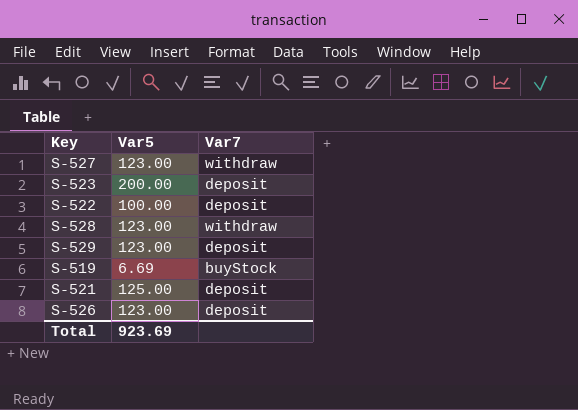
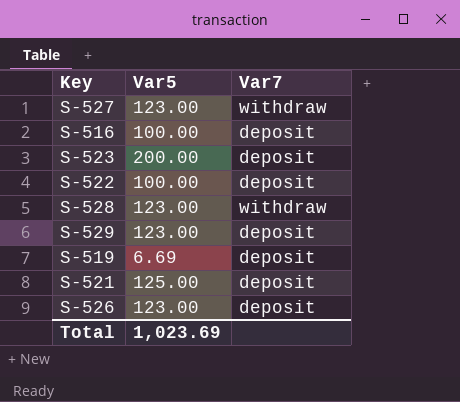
row S-516: none -> 100.00 | deposit
S-519 | Var7: buyStock -> deposit
Total | Var5: 923.69 -> 1,023.69

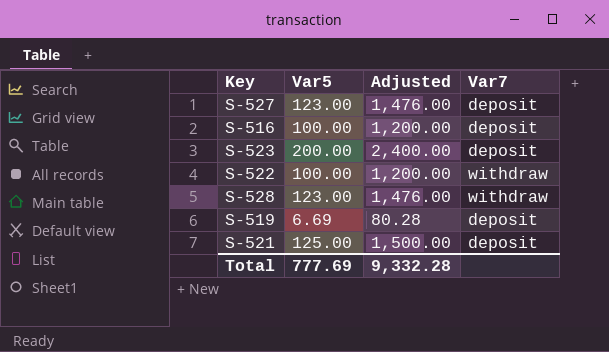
column Adjusted | formula: none -> [Var5] * 12
row S-529: 123.00 | deposit -> none
row S-526: 123.00 | deposit -> none
S-527 | Var7: withdraw -> deposit
S-522 | Var7: deposit -> withdraw
Total | Var5: 1,023.69 -> 777.69

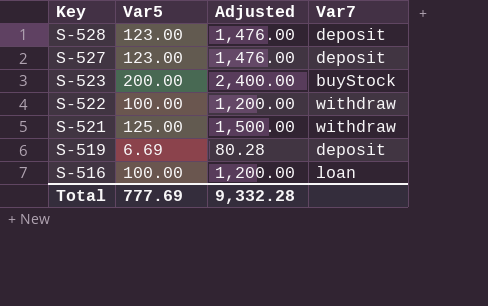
row order: none -> Key descending
S-528 | Var7: withdraw -> deposit
S-523 | Var7: deposit -> buyStock
S-521 | Var7: deposit -> withdraw
S-516 | Var7: deposit -> loan

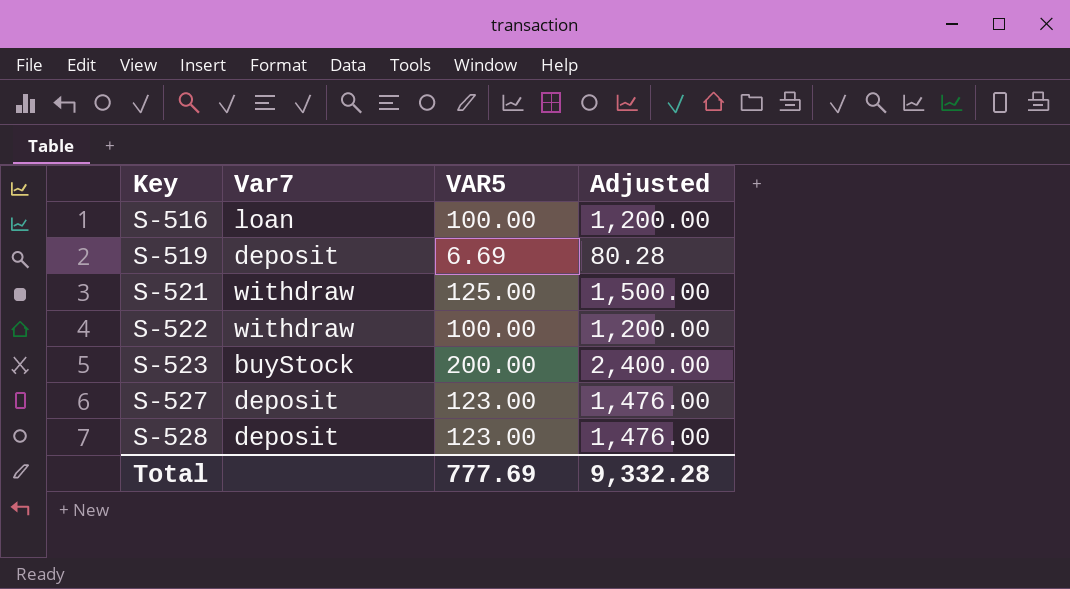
row order: Key descending -> Key ascending
column Var7 | position: 4 -> 2
column name: Var5 -> VAR5

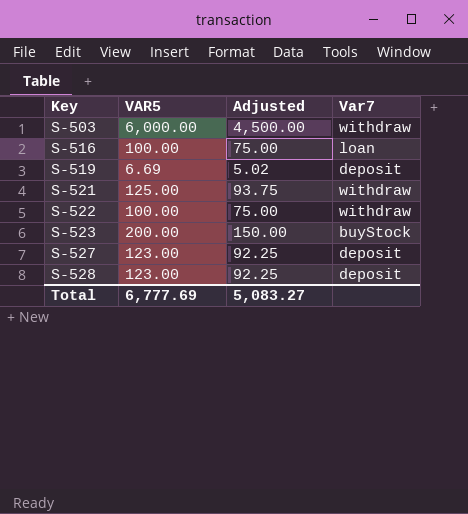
column Adjusted | formula: [VAR5] * 12 -> [VAR5] * 0.75
column Var7 | position: 2 -> 4
row S-503: none -> 6,000.00 | 4,500.00 | withdraw
Total | VAR5: 777.69 -> 6,777.69
Total | Adjusted: 9,332.28 -> 5,083.27

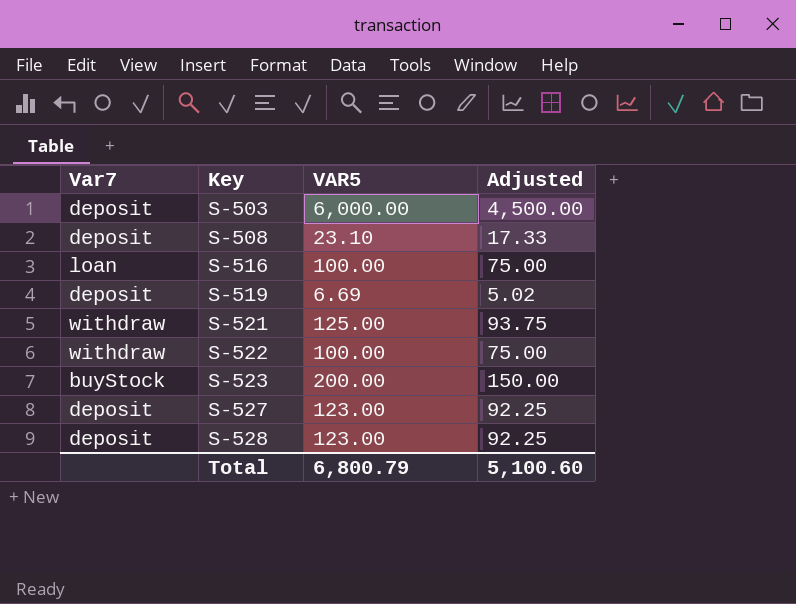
column Var7 | position: 4 -> 1
S-503 | Var7: withdraw -> deposit
row S-508: none -> deposit | 23.10 | 17.33
Total | VAR5: 6,777.69 -> 6,800.79
Total | Adjusted: 5,083.27 -> 5,100.60

